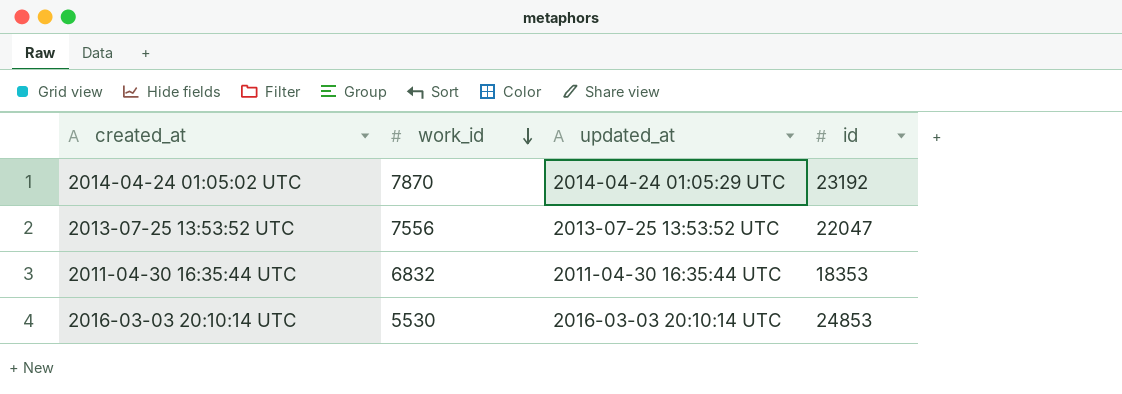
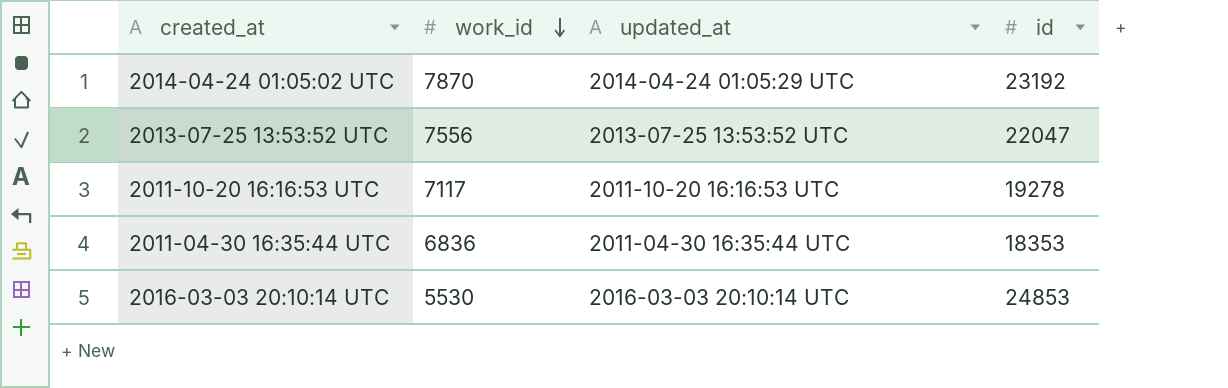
row 2011-10-20 16:16:53 UTC: none -> 7117 | 2011-10-20 16:16:53 UTC | 19278
2011-04-30 16:35:44 UTC | work_id: 6832 -> 6836

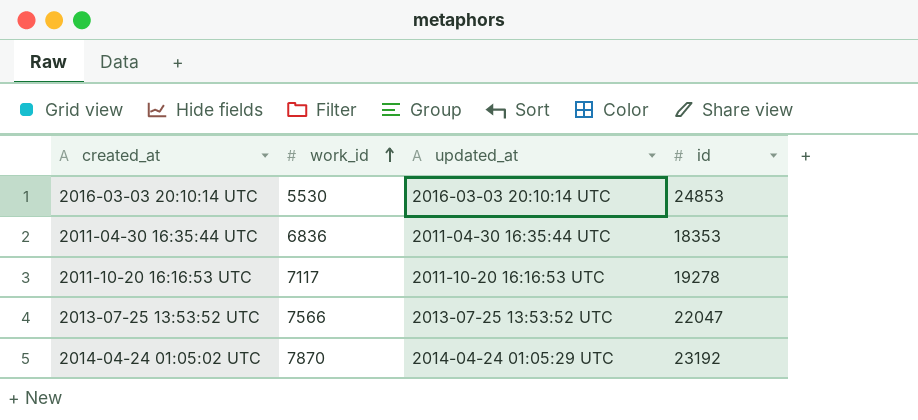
row order: work_id descending -> work_id ascending
2013-07-25 13:53:52 UTC | work_id: 7556 -> 7566

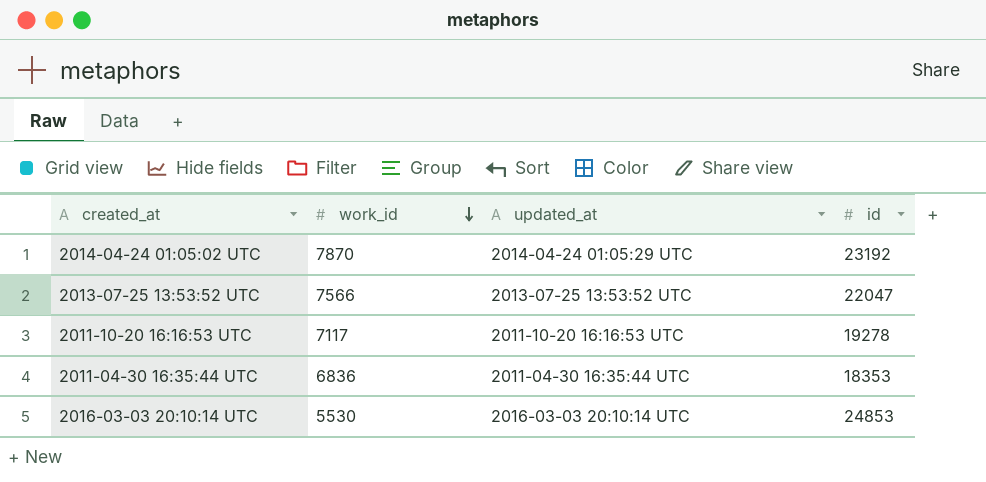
row order: work_id ascending -> work_id descending

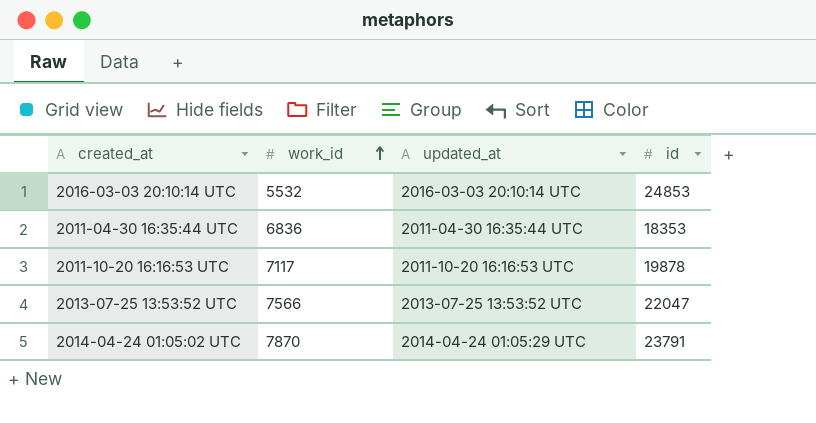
row order: work_id descending -> work_id ascending
2016-03-03 20:10:14 UTC | work_id: 5530 -> 5532
2011-10-20 16:16:53 UTC | id: 19278 -> 19878
2014-04-24 01:05:02 UTC | id: 23192 -> 23791

